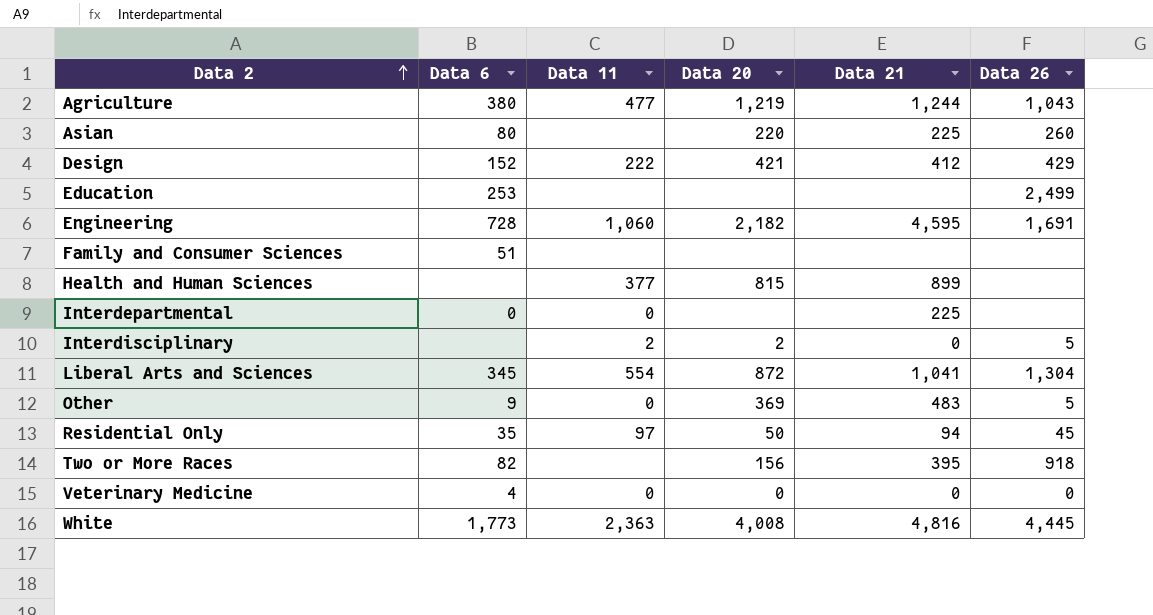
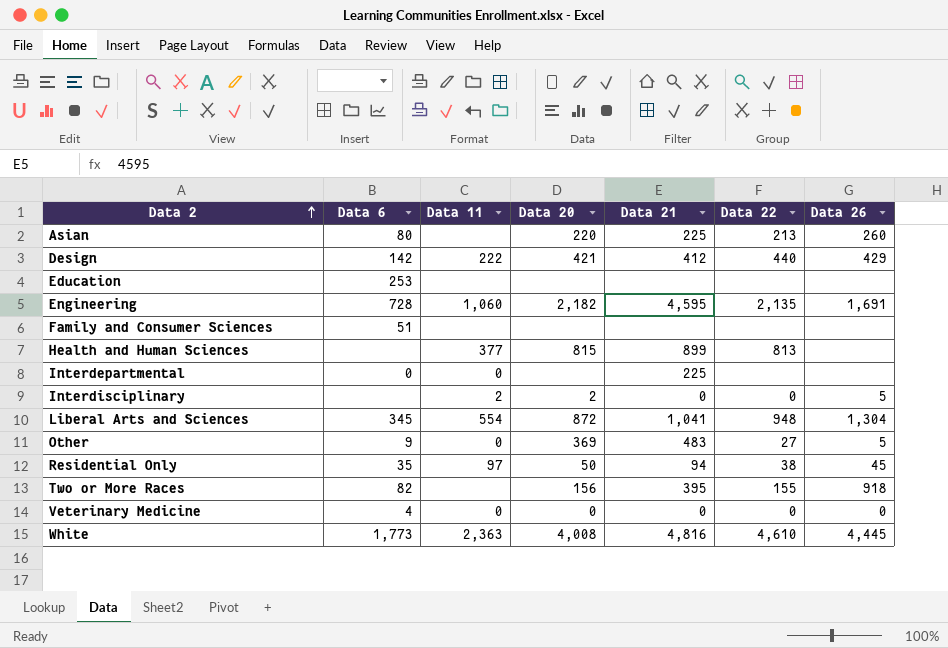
column Data 22 | position: none -> 6
row Agriculture: 380 | 477 | 1,219 | 1,244 | 1,043 -> none
Design | Data 6: 152 -> 142
Education | Data 26: 2,499 -> none

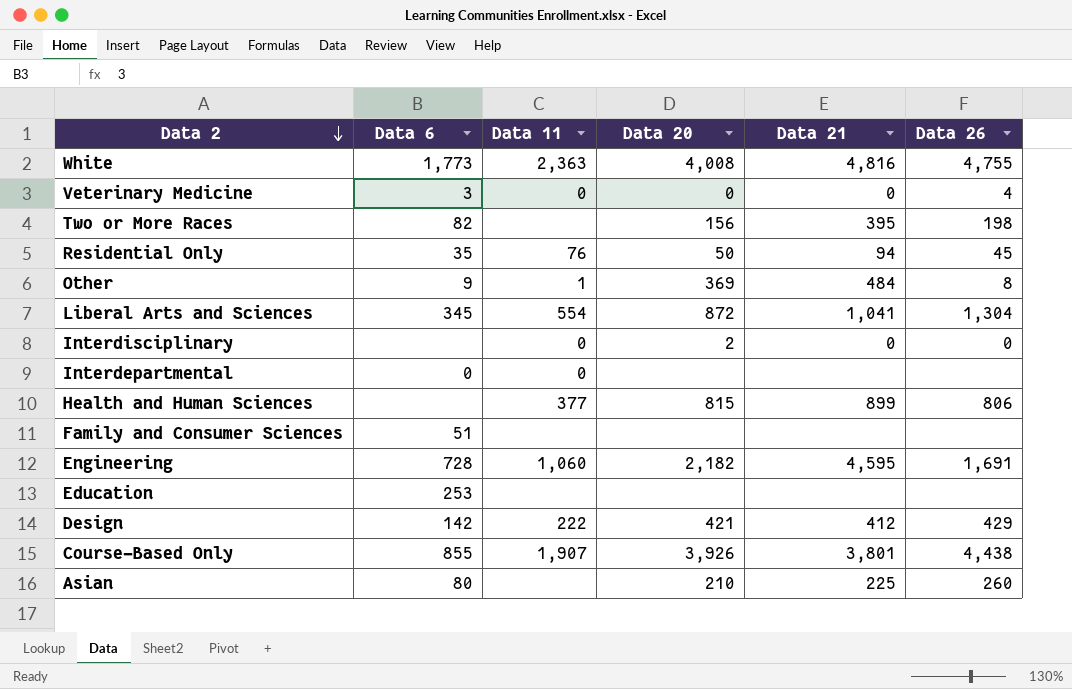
row order: Data 2 ascending -> Data 2 descending
column Data 22 | position: 6 -> none
White | Data 26: 4,445 -> 4,755
Veterinary Medicine | Data 6: 4 -> 3
Veterinary Medicine | Data 26: 0 -> 4
Two or More Races | Data 26: 918 -> 198
Residential Only | Data 11: 97 -> 76
Other | Data 11: 0 -> 1
Other | Data 21: 483 -> 484
Other | Data 26: 5 -> 8
Interdisciplinary | Data 11: 2 -> 0
Interdisciplinary | Data 26: 5 -> 0
Interdepartmental | Data 21: 225 -> none
Health and Human Sciences | Data 26: none -> 806
row Course-Based Only: none -> 855 | 1,907 | 3,926 | 3,801 | 4,438
Asian | Data 20: 220 -> 210

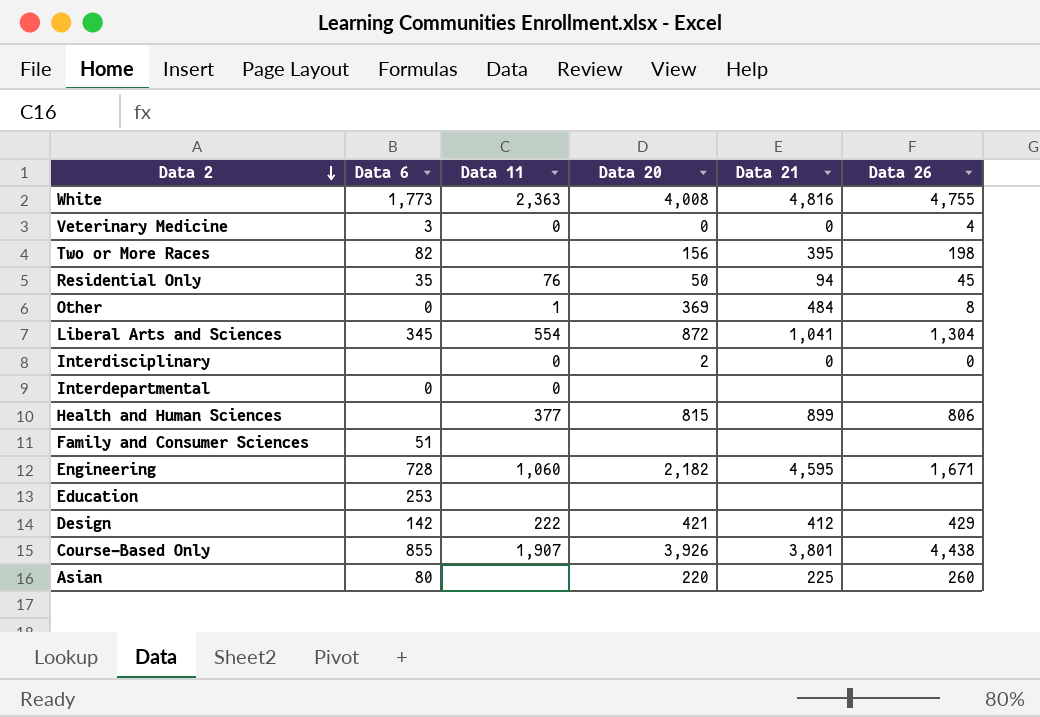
Other | Data 6: 9 -> 0
Engineering | Data 26: 1,691 -> 1,671
Asian | Data 20: 210 -> 220

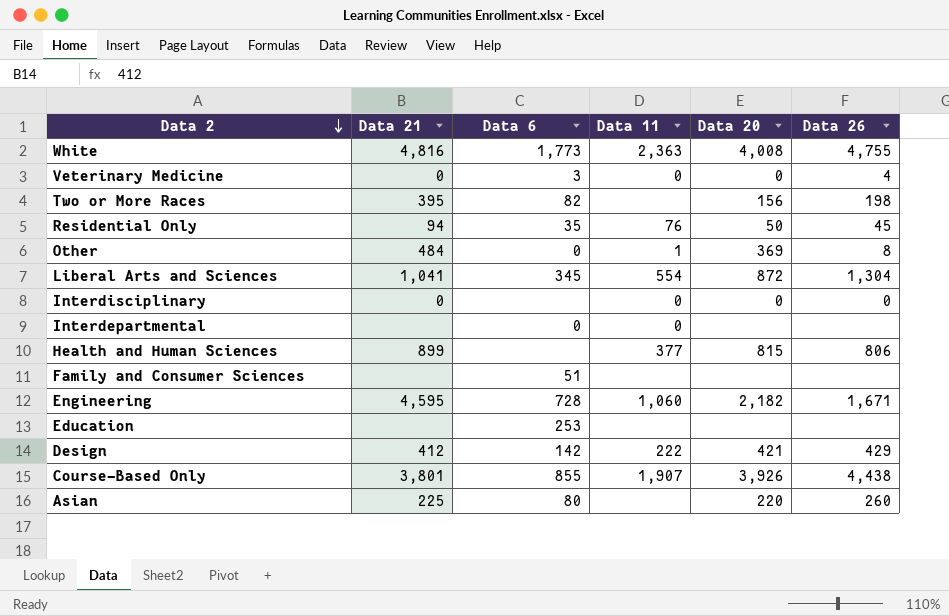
column Data 21 | position: 5 -> 2
Interdisciplinary | Data 20: 2 -> 0

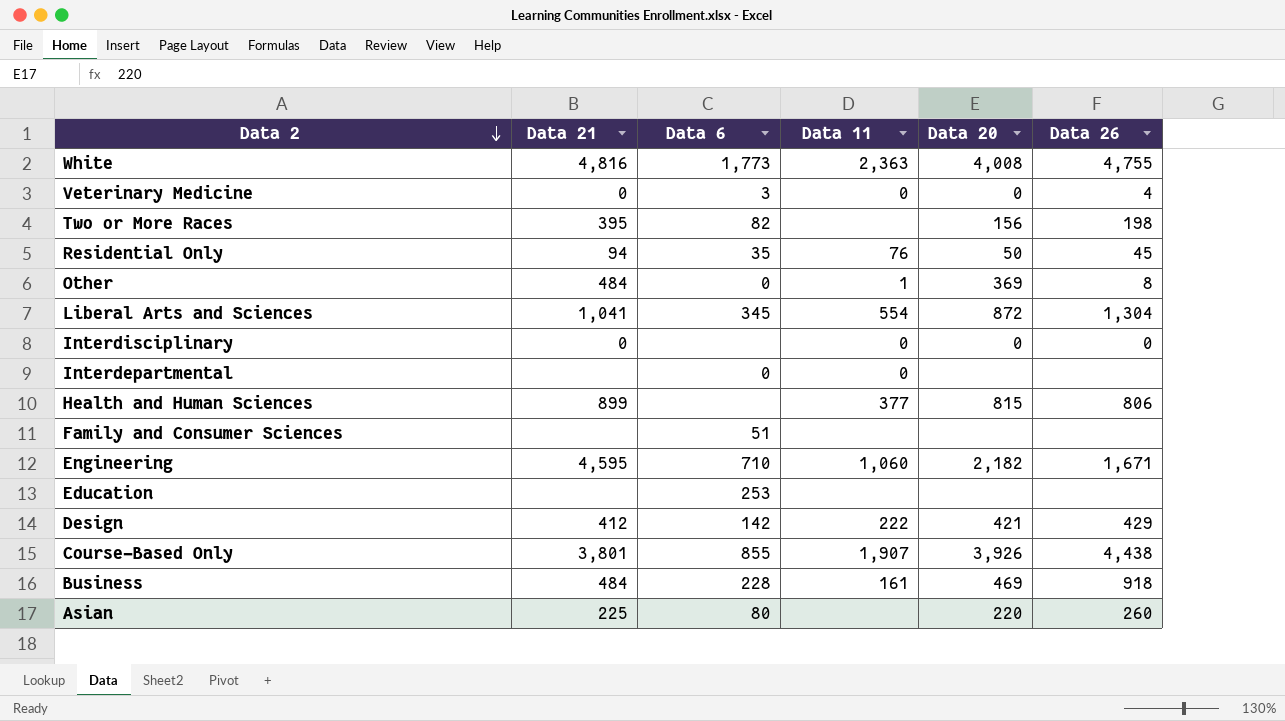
Engineering | Data 6: 728 -> 710
row Business: none -> 484 | 228 | 161 | 469 | 918

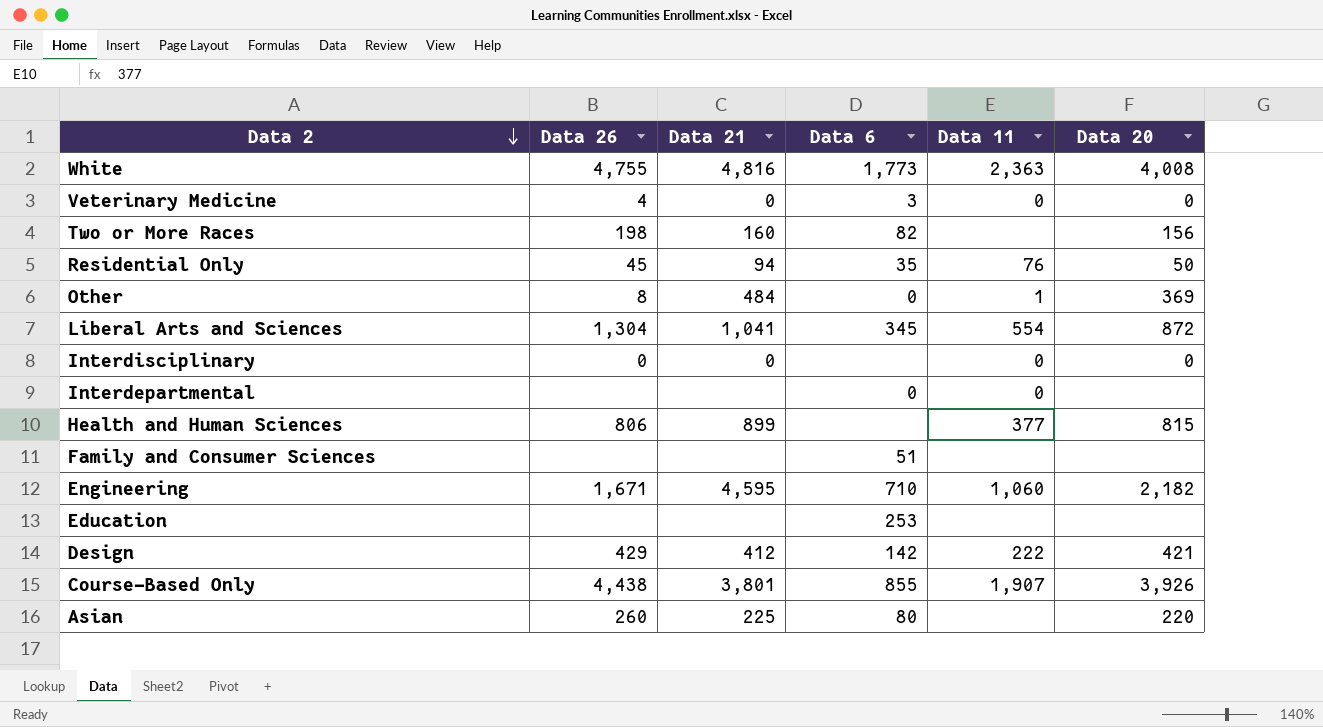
column Data 26 | position: 6 -> 2
row Business: 484 | 228 | 161 | 469 | 918 -> none
Two or More Races | Data 21: 395 -> 160

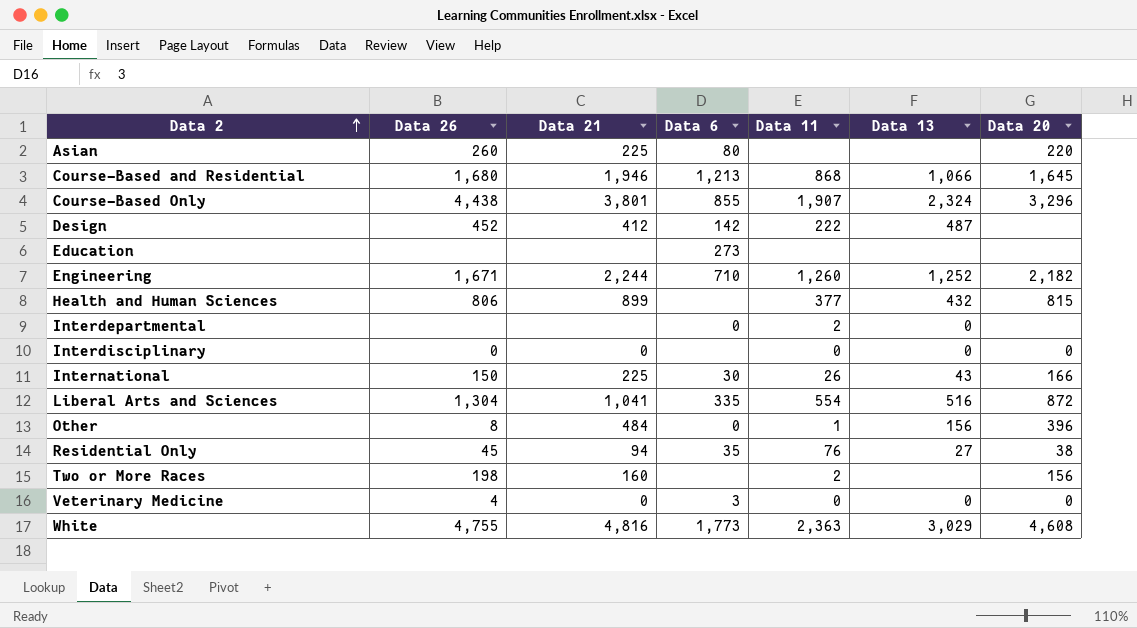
row order: Data 2 descending -> Data 2 ascending
column Data 13 | position: none -> 6
row Family and Consumer Sciences: none | none | 51 | none | none -> none
row Course-Based and Residential: none -> 1,680 | 1,946 | 1,213 | 868 | 1,066 | 1,645
Course-Based Only | Data 20: 3,926 -> 3,296
Design | Data 26: 429 -> 452
Design | Data 20: 421 -> none
Education | Data 6: 253 -> 273
Engineering | Data 21: 4,595 -> 2,244
Engineering | Data 11: 1,060 -> 1,260
Interdepartmental | Data 11: 0 -> 2
row International: none -> 150 | 225 | 30 | 26 | 43 | 166
Liberal Arts and Sciences | Data 6: 345 -> 335
Other | Data 20: 369 -> 396
Residential Only | Data 20: 50 -> 38
Two or More Races | Data 6: 82 -> none
Two or More Races | Data 11: none -> 2
White | Data 20: 4,008 -> 4,608

